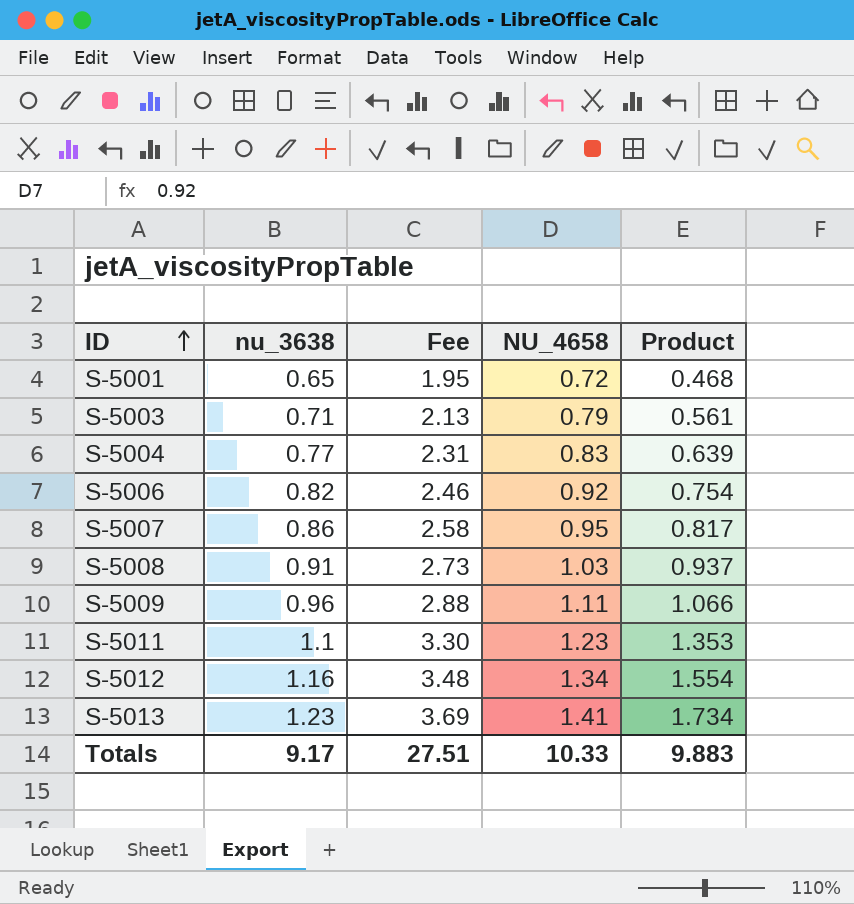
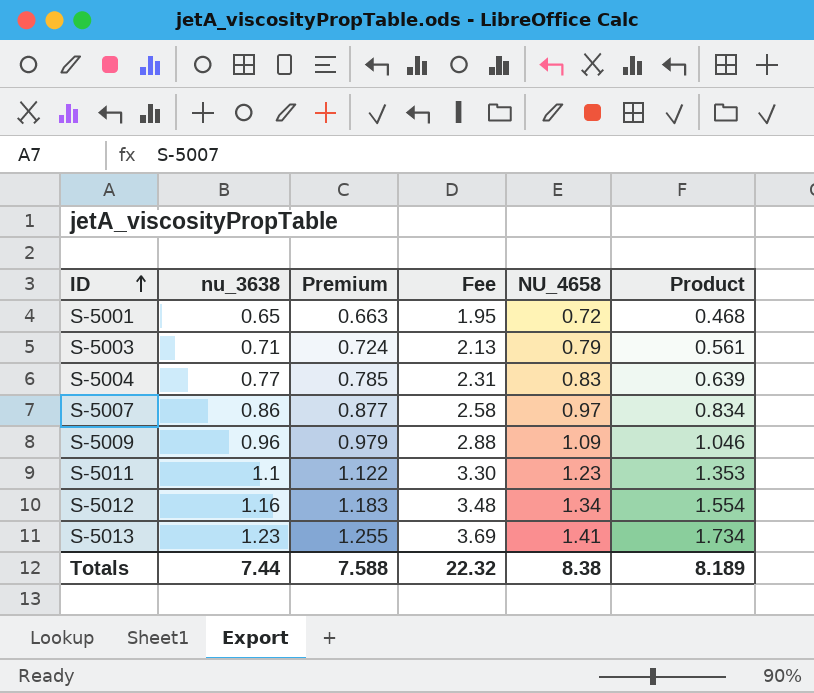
column Premium | formula: none -> [nu_3638] * 1.02
row S-5006: 0.82 | 2.46 | 0.92 | 0.754 -> none
row S-5008: 0.91 | 2.73 | 1.03 | 0.937 -> none
S-5007 | NU_4658: 0.95 -> 0.97
S-5007 | Product: 0.817 -> 0.834
S-5009 | NU_4658: 1.11 -> 1.09
S-5009 | Product: 1.066 -> 1.046
Totals | nu_3638: 9.17 -> 7.44
Totals | Fee: 27.51 -> 22.32
Totals | NU_4658: 10.33 -> 8.38
Totals | Product: 9.883 -> 8.189

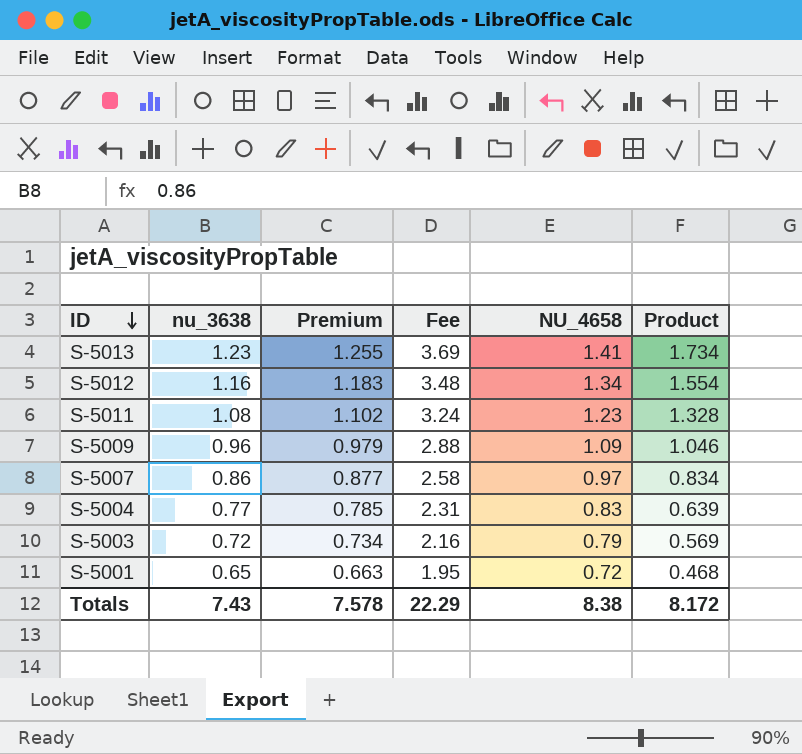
row order: ID ascending -> ID descending
S-5011 | nu_3638: 1.1 -> 1.08
S-5011 | Premium: 1.122 -> 1.102
S-5011 | Fee: 3.30 -> 3.24
S-5011 | Product: 1.353 -> 1.328
S-5003 | nu_3638: 0.71 -> 0.72
S-5003 | Premium: 0.724 -> 0.734
S-5003 | Fee: 2.13 -> 2.16
S-5003 | Product: 0.561 -> 0.569
Totals | nu_3638: 7.44 -> 7.43
Totals | Premium: 7.588 -> 7.578
Totals | Fee: 22.32 -> 22.29
Totals | Product: 8.189 -> 8.172

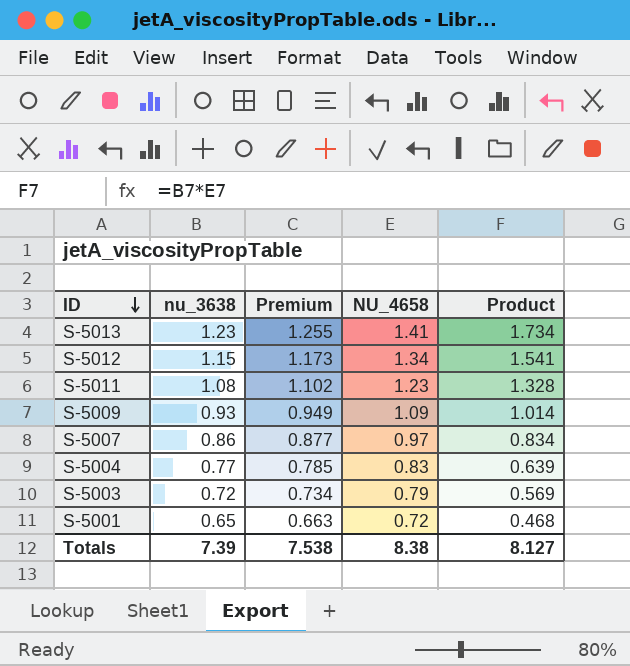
column Fee | formula: [nu_3638] * 3 -> none
S-5012 | nu_3638: 1.16 -> 1.15
S-5012 | Premium: 1.183 -> 1.173
S-5012 | Product: 1.554 -> 1.541
S-5009 | nu_3638: 0.96 -> 0.93
S-5009 | Premium: 0.979 -> 0.949
S-5009 | Product: 1.046 -> 1.014
Totals | nu_3638: 7.43 -> 7.39
Totals | Premium: 7.578 -> 7.538
Totals | Product: 8.172 -> 8.127

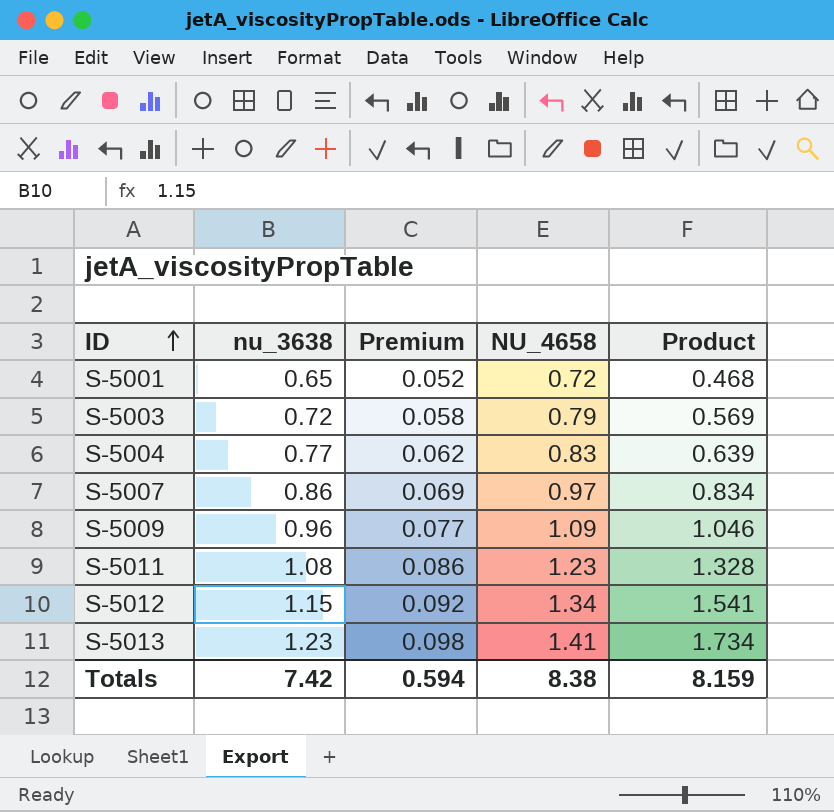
row order: ID descending -> ID ascending
column Premium | formula: [nu_3638] * 1.02 -> [nu_3638] * 0.08
S-5009 | nu_3638: 0.93 -> 0.96
S-5009 | Product: 1.014 -> 1.046
Totals | nu_3638: 7.39 -> 7.42
Totals | Premium: 7.538 -> 0.594
Totals | Product: 8.127 -> 8.159

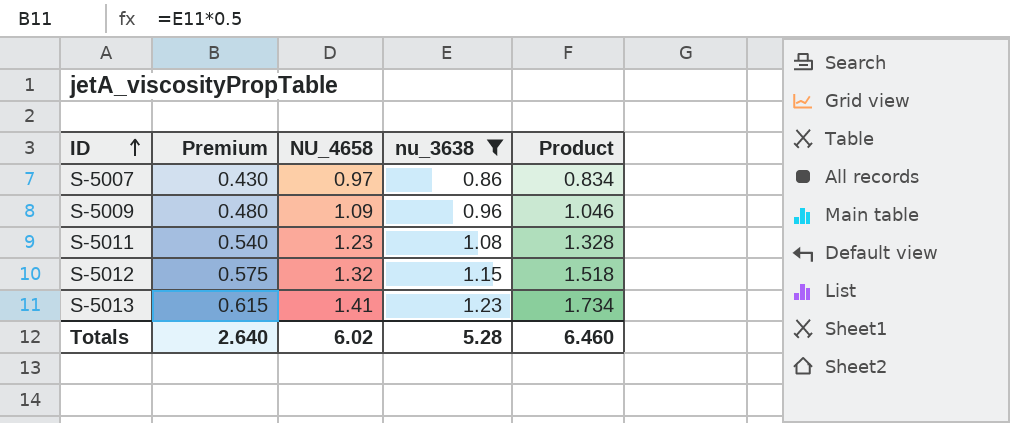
filter: none -> nu_3638 >= 0.86
column Premium | formula: [nu_3638] * 0.08 -> [nu_3638] * 0.5
column nu_3638 | position: 2 -> 4
S-5012 | NU_4658: 1.34 -> 1.32
S-5012 | Product: 1.541 -> 1.518
Totals | Premium: 0.594 -> 2.640
Totals | NU_4658: 8.38 -> 6.02
Totals | nu_3638: 7.42 -> 5.28
Totals | Product: 8.159 -> 6.460

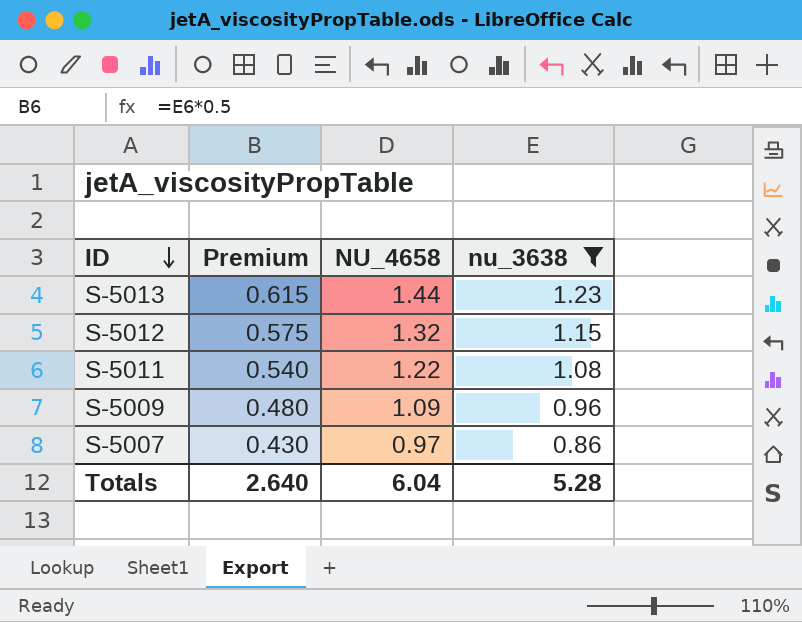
row order: ID ascending -> ID descending
column Product | formula: [NU_4658] * [nu_3638] -> none
S-5013 | NU_4658: 1.41 -> 1.44
S-5011 | NU_4658: 1.23 -> 1.22
Totals | NU_4658: 6.02 -> 6.04

